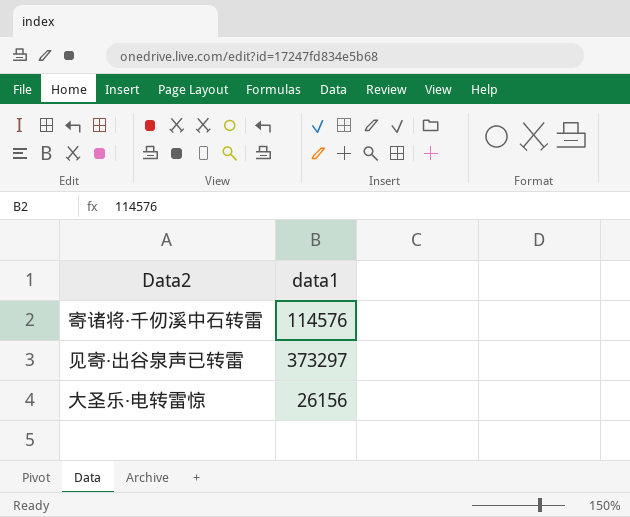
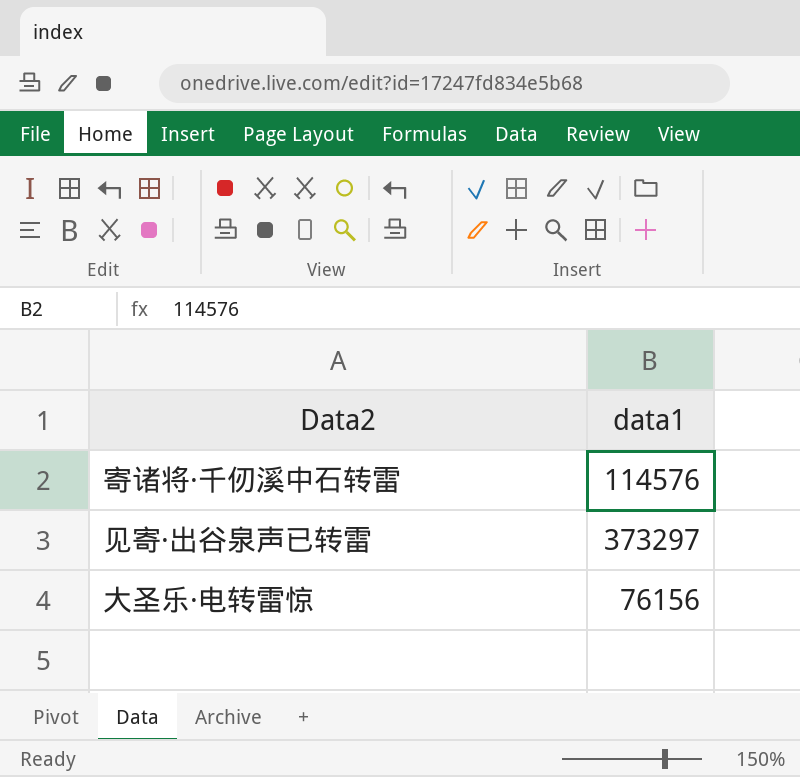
大圣乐·电转雷惊 | data1: 26156 -> 76156

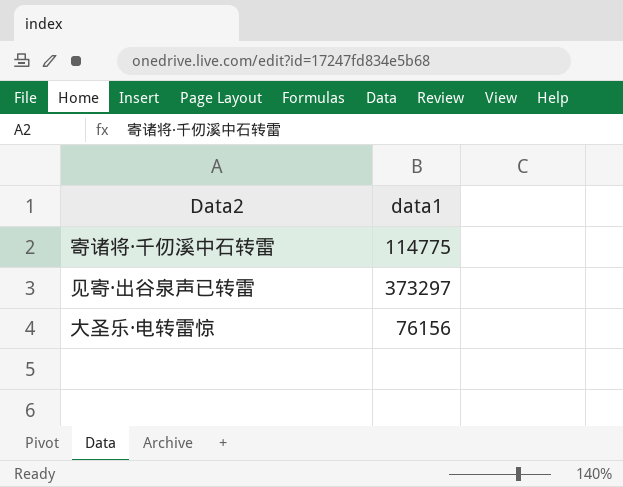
寄诸将·千仞溪中石转雷 | data1: 114576 -> 114775

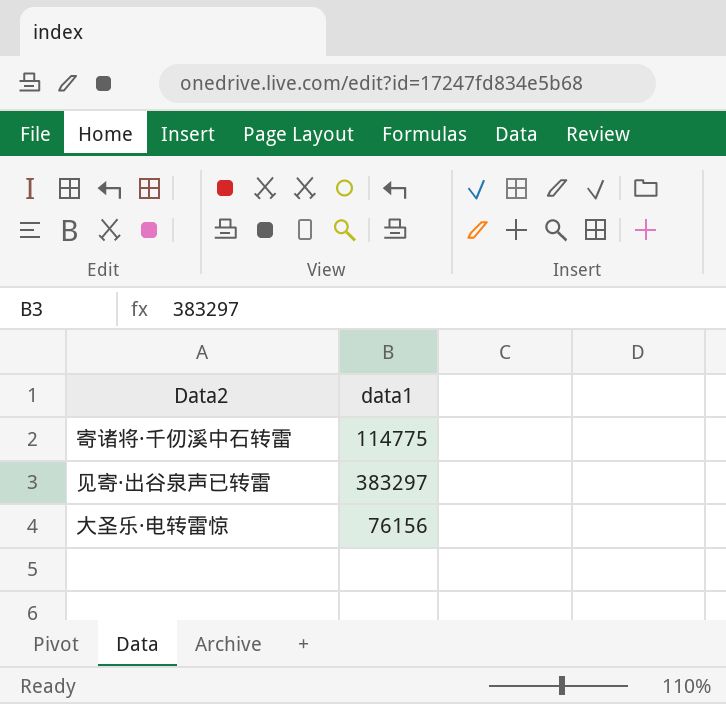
见寄·出谷泉声已转雷 | data1: 373297 -> 383297

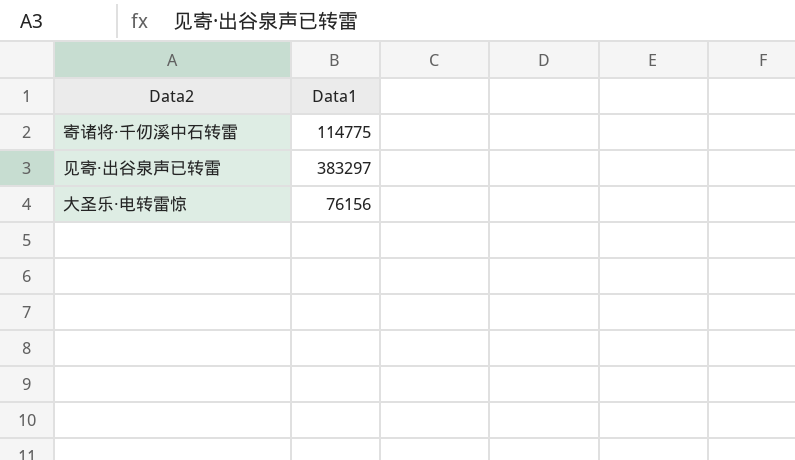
column name: data1 -> Data1

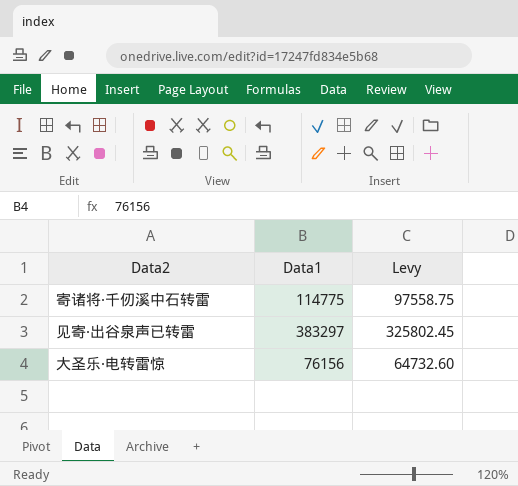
column Levy | formula: none -> [Data1] * 0.85

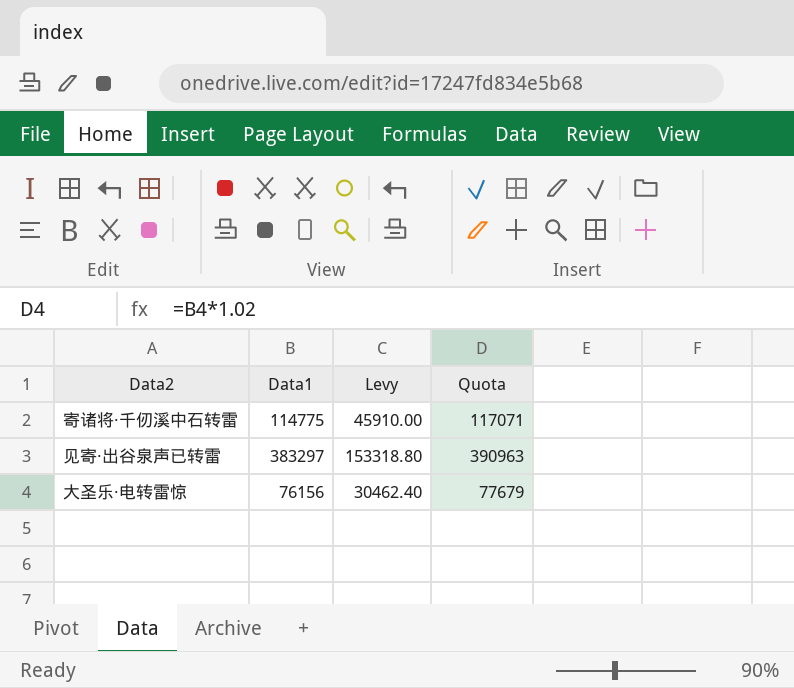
column Levy | formula: [Data1] * 0.85 -> [Data1] * 0.4
column Quota | formula: none -> [Data1] * 1.02

